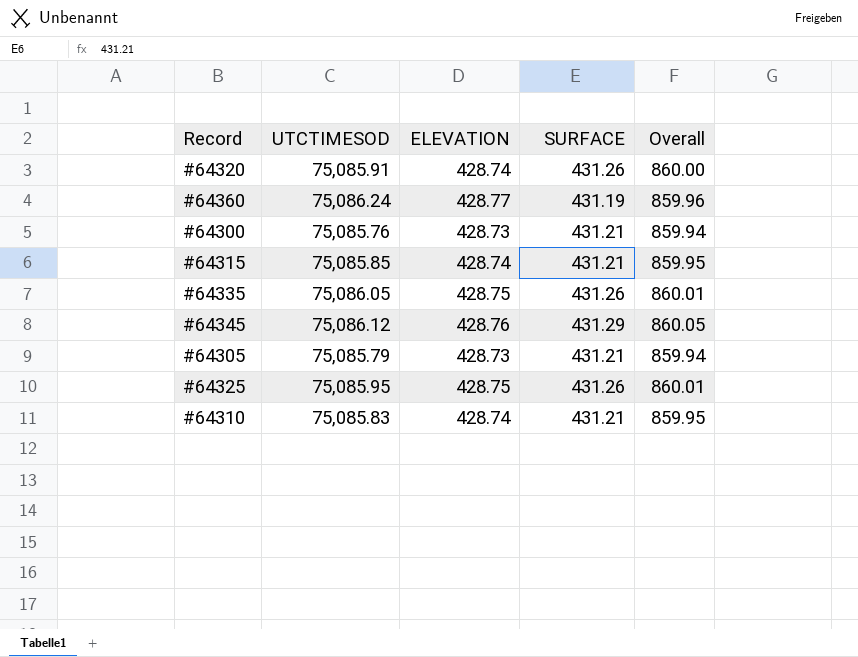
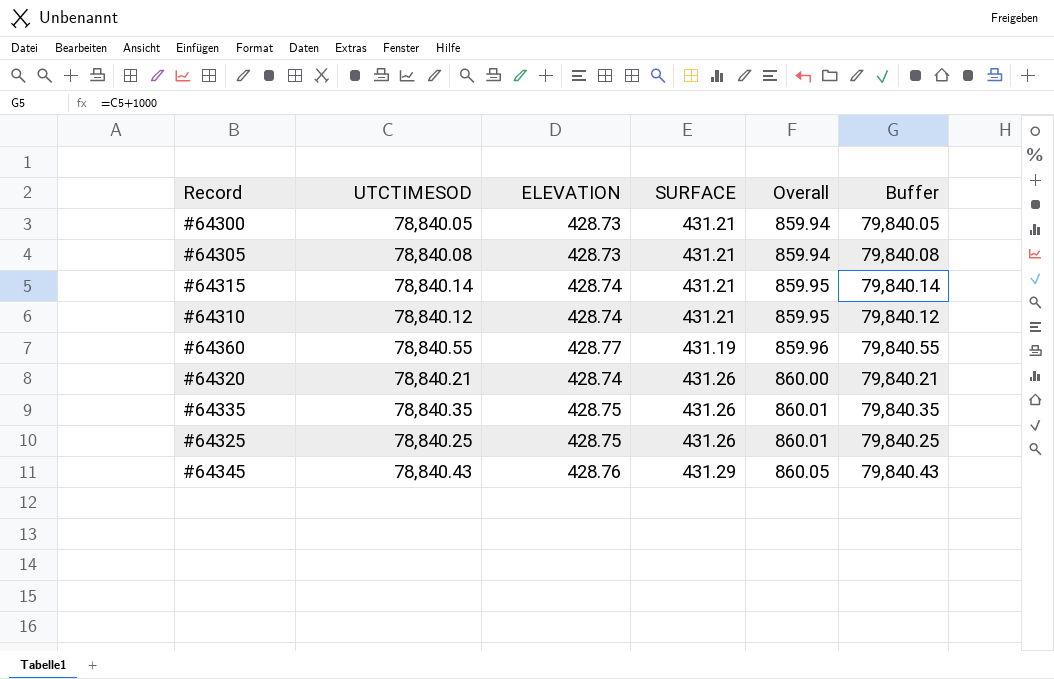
row order: none -> Overall ascending
column Buffer | formula: none -> [UTCTIMESOD] + 1000
#64300 | UTCTIMESOD: 75,085.76 -> 78,840.05
#64305 | UTCTIMESOD: 75,085.79 -> 78,840.08
#64315 | UTCTIMESOD: 75,085.85 -> 78,840.14
#64310 | UTCTIMESOD: 75,085.83 -> 78,840.12
#64360 | UTCTIMESOD: 75,086.24 -> 78,840.55
#64320 | UTCTIMESOD: 75,085.91 -> 78,840.21
#64335 | UTCTIMESOD: 75,086.05 -> 78,840.35
#64325 | UTCTIMESOD: 75,085.95 -> 78,840.25
#64345 | UTCTIMESOD: 75,086.12 -> 78,840.43

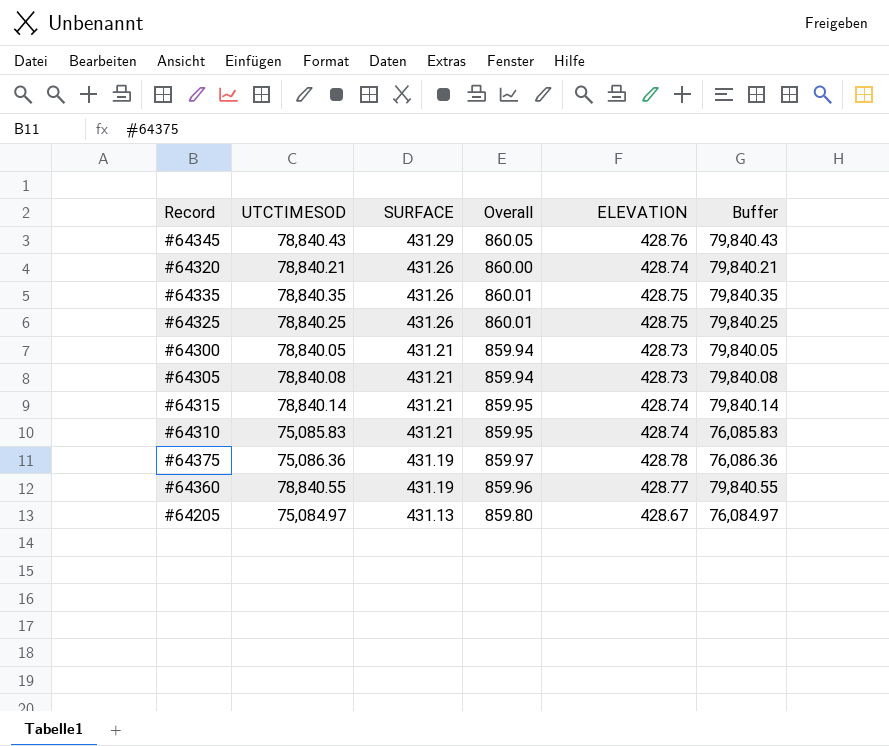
row order: Overall ascending -> SURFACE descending
column ELEVATION | position: 3 -> 5
#64310 | UTCTIMESOD: 78,840.12 -> 75,085.83
#64310 | Buffer: 79,840.12 -> 76,085.83
row #64375: none -> 75,086.36 | 431.19 | 859.97 | 428.78 | 76,086.36
row #64205: none -> 75,084.97 | 431.13 | 859.80 | 428.67 | 76,084.97

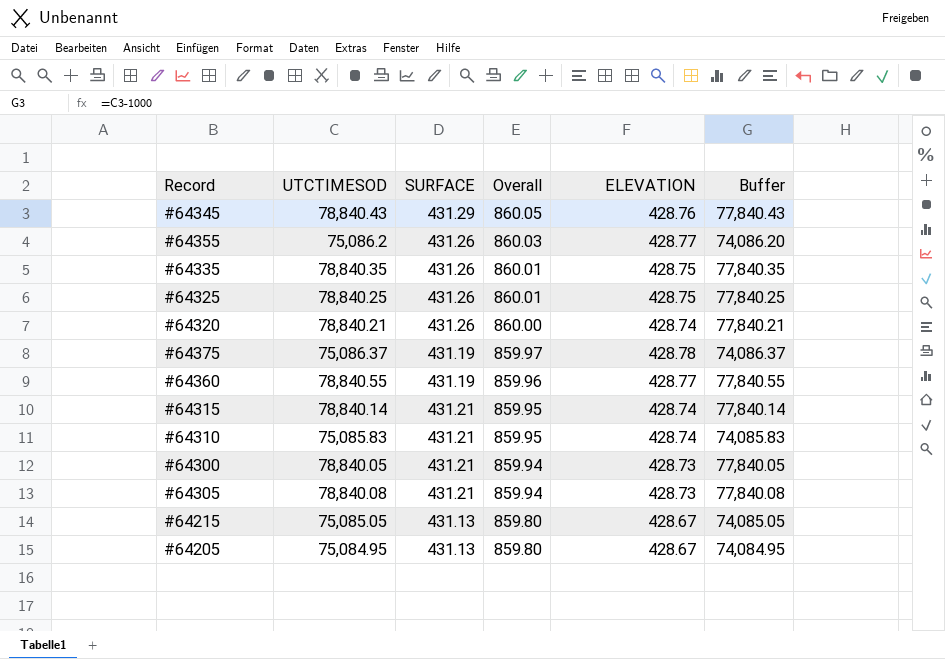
row order: SURFACE descending -> Overall descending
column Buffer | formula: [UTCTIMESOD] + 1000 -> [UTCTIMESOD] - 1000
row #64355: none -> 75,086.2 | 431.26 | 860.03 | 428.77 | 74,086.20
#64375 | UTCTIMESOD: 75,086.36 -> 75,086.37
row #64215: none -> 75,085.05 | 431.13 | 859.80 | 428.67 | 74,085.05
#64205 | UTCTIMESOD: 75,084.97 -> 75,084.95

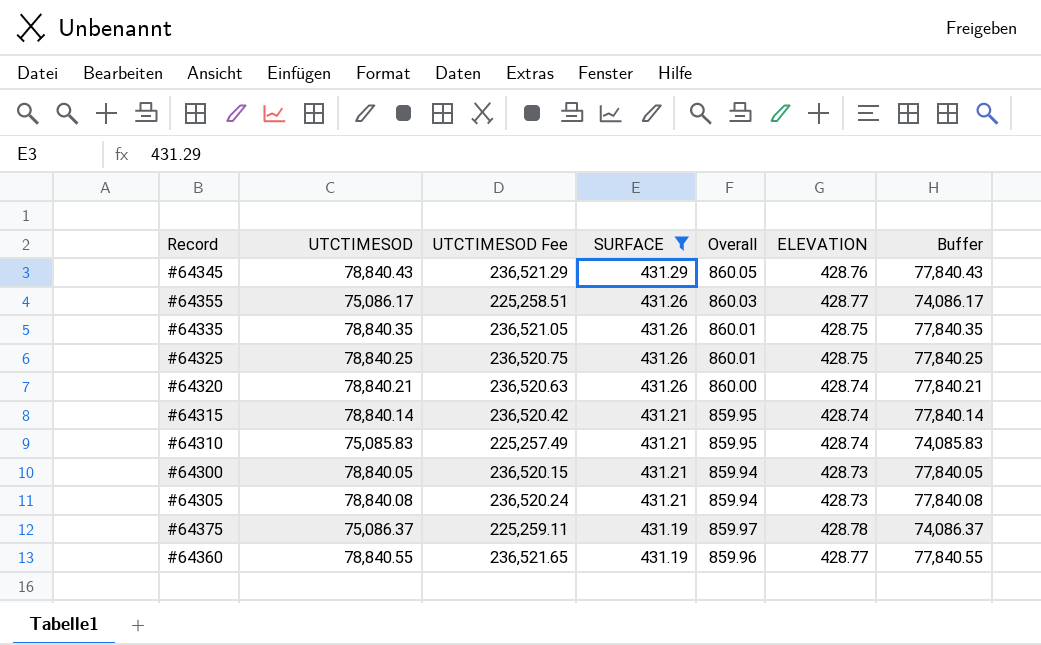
filter: none -> SURFACE != 431.13
row order: Overall descending -> SURFACE descending
column UTCTIMESOD Fee | formula: none -> [UTCTIMESOD] * 3
#64355 | UTCTIMESOD: 75,086.2 -> 75,086.17
#64355 | Buffer: 74,086.20 -> 74,086.17

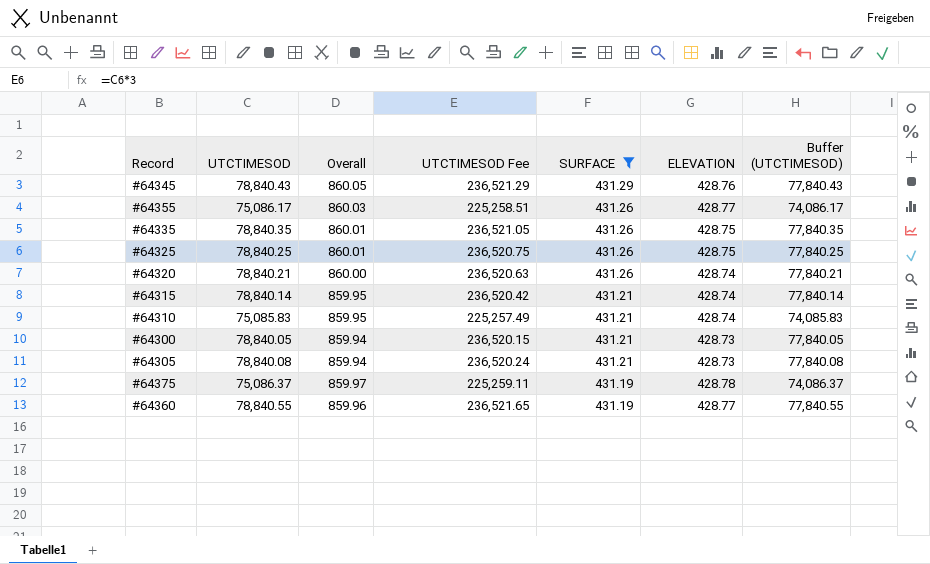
column Overall | position: 5 -> 3
column name: Buffer -> Buffer (UTCTIMESOD)

